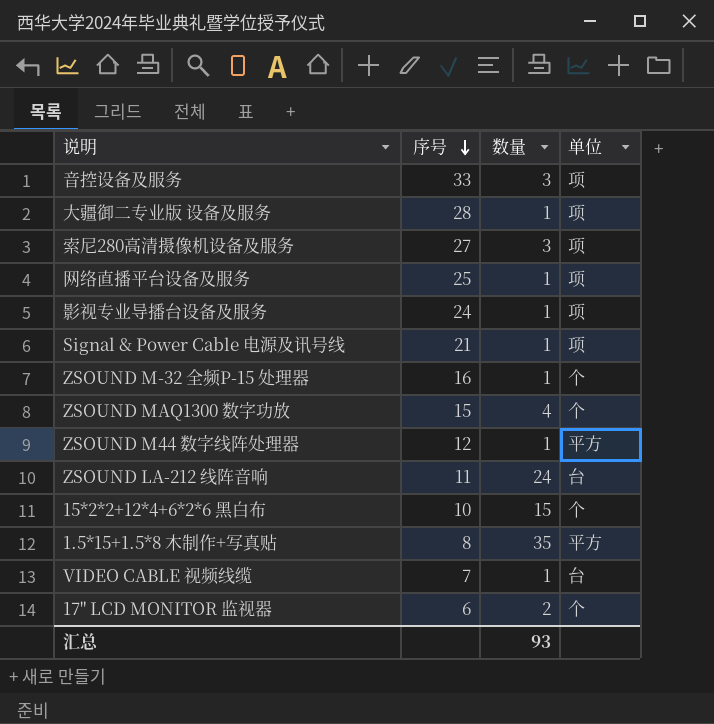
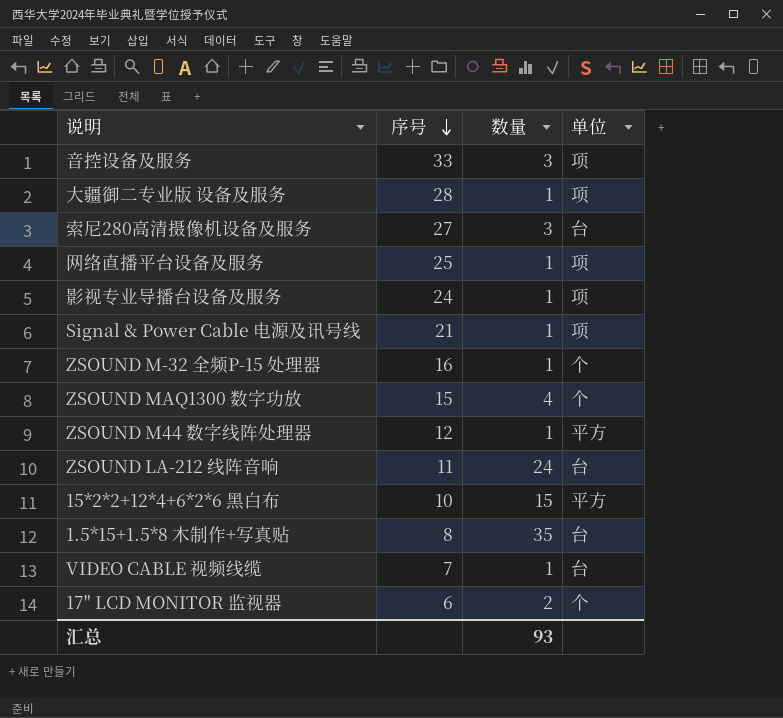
索尼280高清摄像机设备及服务 | 单位: 项 -> 台
15*2*2+12*4+6*2*6 黑白布 | 单位: 个 -> 平方
1.5*15+1.5*8 木制作+写真贴 | 单位: 平方 -> 台

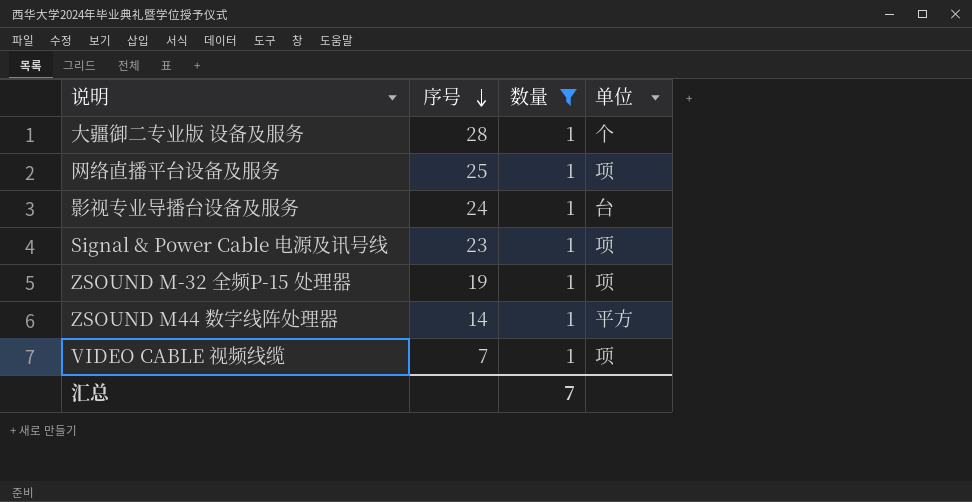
filter: none -> 数量 = 1
大疆御二专业版 设备及服务 | 单位: 项 -> 个
影视专业导播台设备及服务 | 单位: 项 -> 台
Signal & Power Cable 电源及讯号线 | 序号: 21 -> 23
ZSOUND M-32 全频P-15 处理器 | 序号: 16 -> 19
ZSOUND M-32 全频P-15 处理器 | 单位: 个 -> 项
ZSOUND M44 数字线阵处理器 | 序号: 12 -> 14
VIDEO CABLE 视频线缆 | 单位: 台 -> 项
汇总 | 数量: 93 -> 7

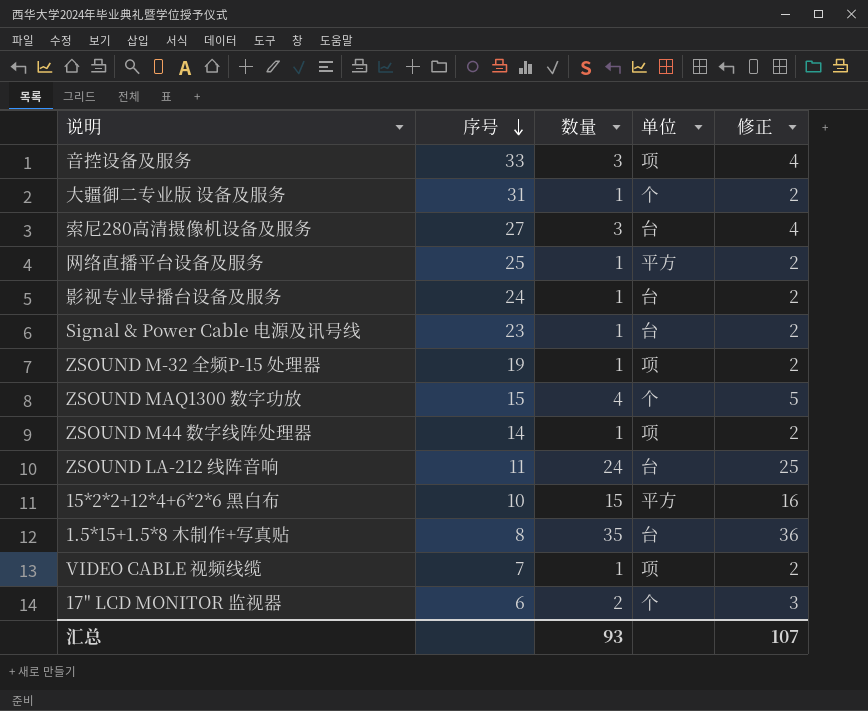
filter: 数量 = 1 -> none
column 修正 | formula: none -> [数量] + 1
大疆御二专业版 设备及服务 | 序号: 28 -> 31
网络直播平台设备及服务 | 单位: 项 -> 平方
Signal & Power Cable 电源及讯号线 | 单位: 项 -> 台
ZSOUND M44 数字线阵处理器 | 单位: 平方 -> 项
汇总 | 数量: 7 -> 93

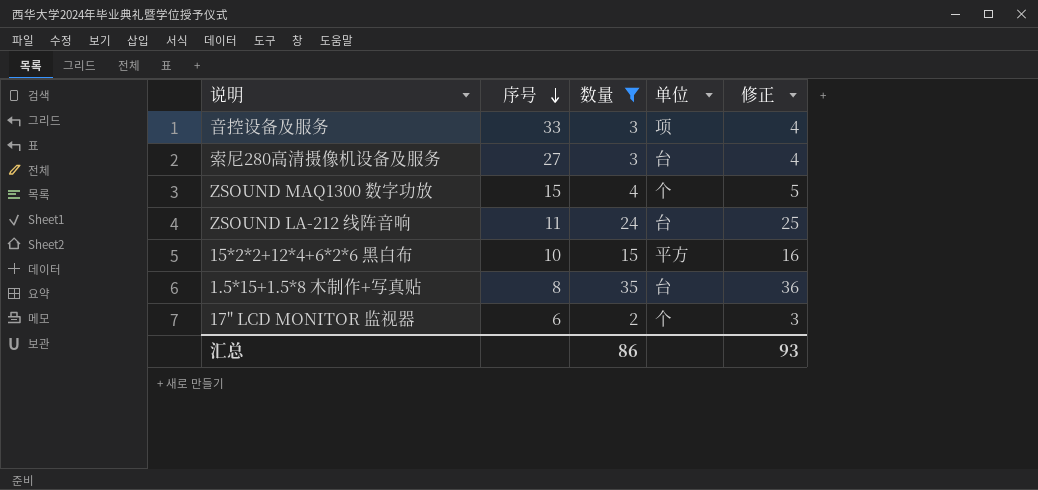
filter: none -> 数量 != 1
汇总 | 数量: 93 -> 86
汇总 | 修正: 107 -> 93

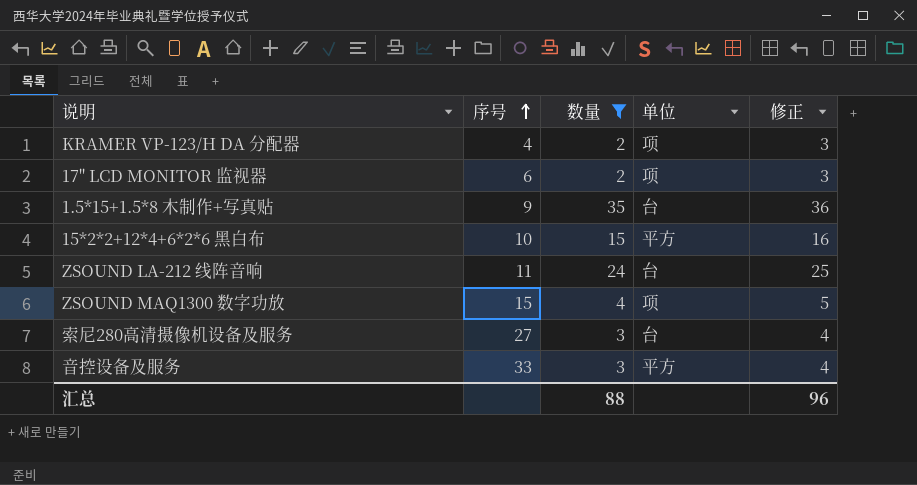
row order: 序号 descending -> 序号 ascending
row KRAMER VP-123/H DA 分配器: none -> 4 | 2 | 项 | 3
17" LCD MONITOR 监视器 | 单位: 个 -> 项
1.5*15+1.5*8 木制作+写真贴 | 序号: 8 -> 9
ZSOUND MAQ1300 数字功放 | 单位: 个 -> 项
音控设备及服务 | 单位: 项 -> 平方
汇总 | 数量: 86 -> 88
汇总 | 修正: 93 -> 96

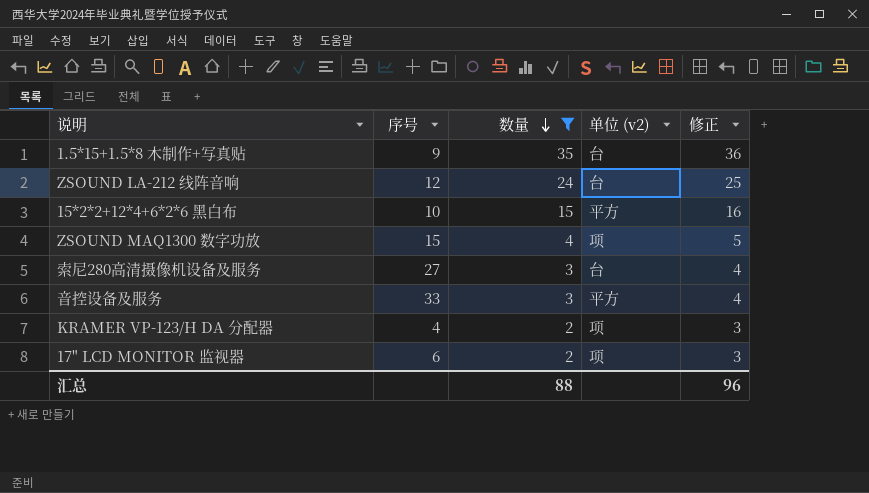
row order: 序号 ascending -> 数量 descending
column name: 单位 -> 单位 (v2)
ZSOUND LA-212 线阵音响 | 序号: 11 -> 12

